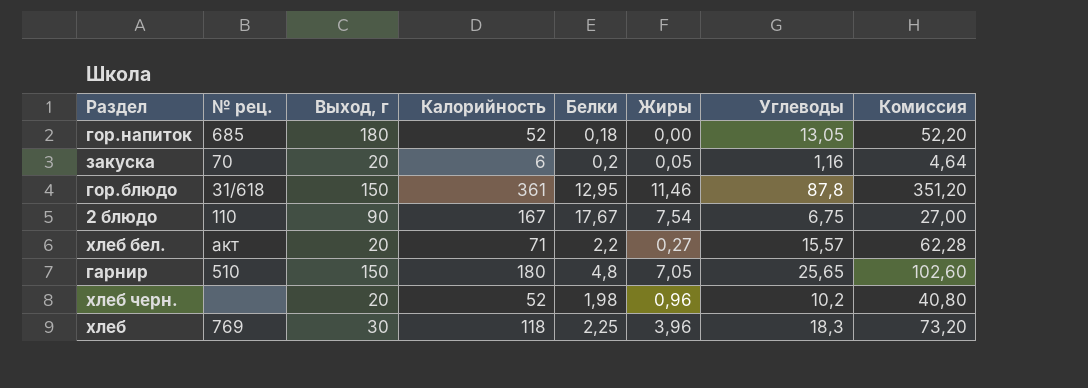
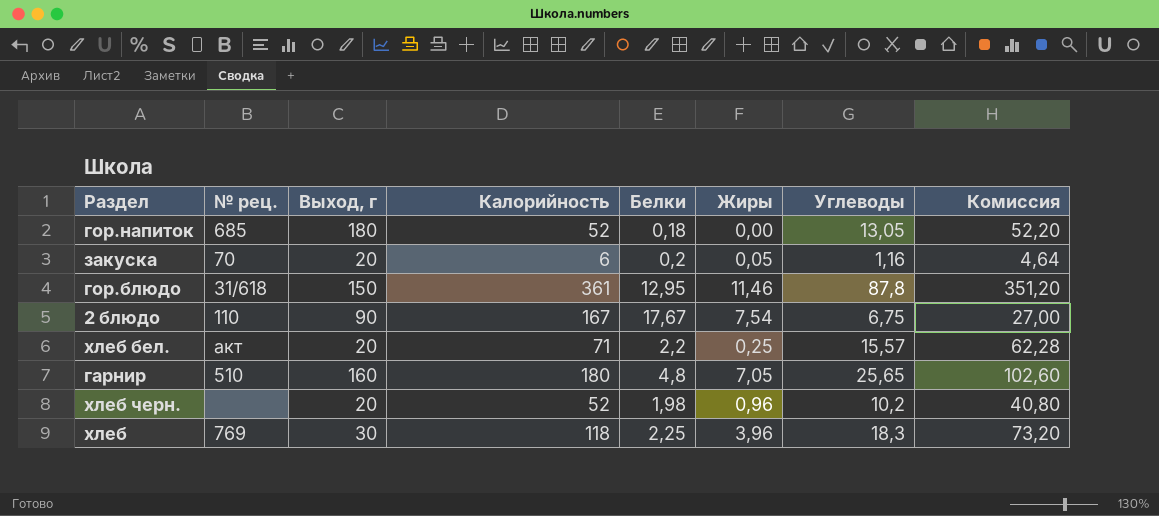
хлеб бел. | Жиры: 0,27 -> 0,25
гарнир | Выход, г: 150 -> 160

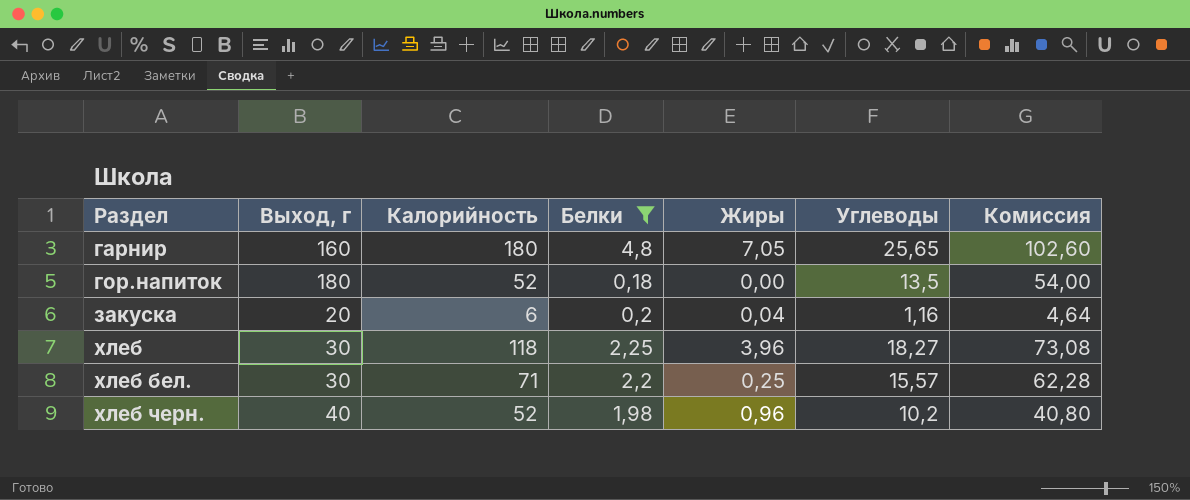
filter: none -> Белки <= 4,8
row order: none -> Раздел ascending
column № рец. | position: 2 -> none
гор.напиток | Углеводы: 13,05 -> 13,5
гор.напиток | Комиссия: 52,20 -> 54,00
закуска | Жиры: 0,05 -> 0,04
хлеб | Углеводы: 18,3 -> 18,27
хлеб | Комиссия: 73,20 -> 73,08
хлеб бел. | Выход, г: 20 -> 30
хлеб черн. | Выход, г: 20 -> 40

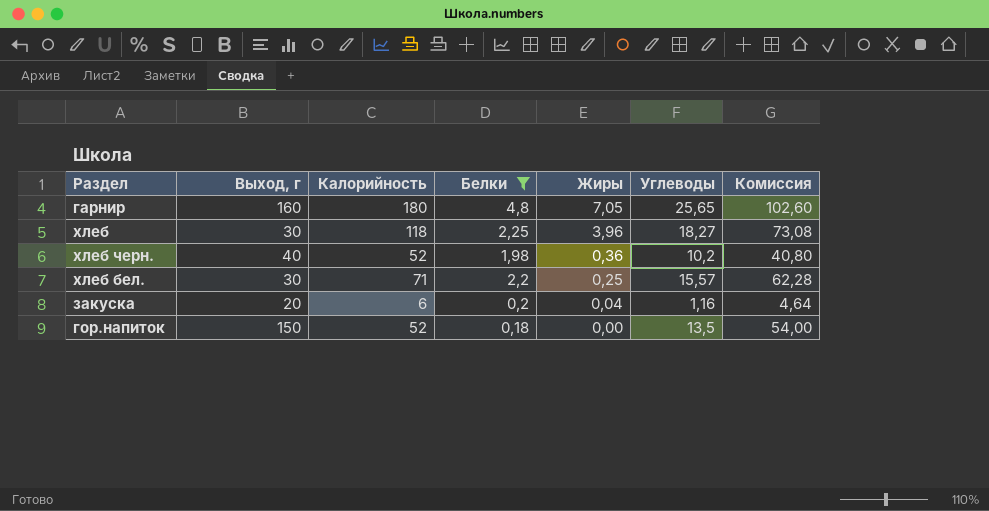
row order: Раздел ascending -> Жиры descending
хлеб черн. | Жиры: 0,96 -> 0,36
гор.напиток | Выход, г: 180 -> 150

